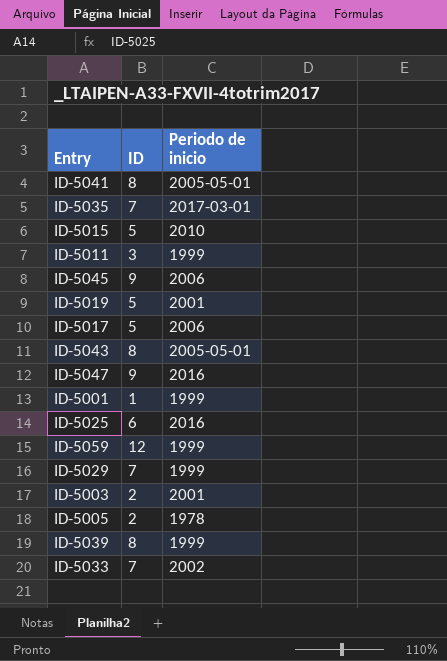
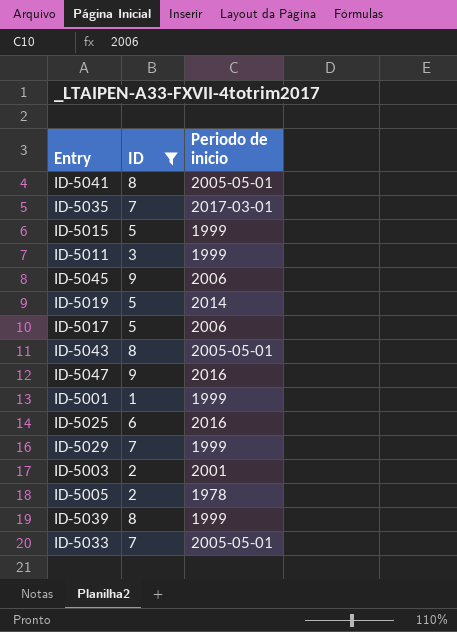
filter: none -> ID != 12
ID-5015 | Periodo de inicio: 2010 -> 1999
ID-5019 | Periodo de inicio: 2001 -> 2014
ID-5033 | Periodo de inicio: 2002 -> 2005-05-01

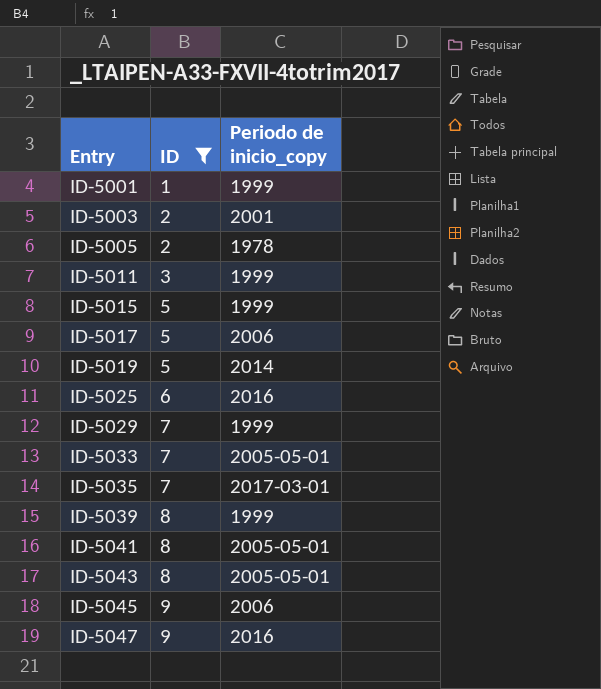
row order: none -> Entry ascending
column name: Periodo de inicio -> Periodo de inicio_copy

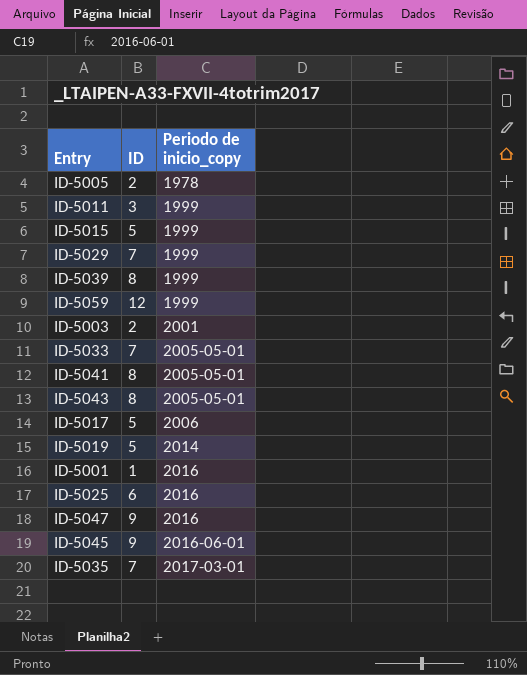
filter: ID != 12 -> none
row order: Entry ascending -> Periodo de inicio_copy ascending
ID-5001 | Periodo de inicio_copy: 1999 -> 2016
ID-5045 | Periodo de inicio_copy: 2006 -> 2016-06-01

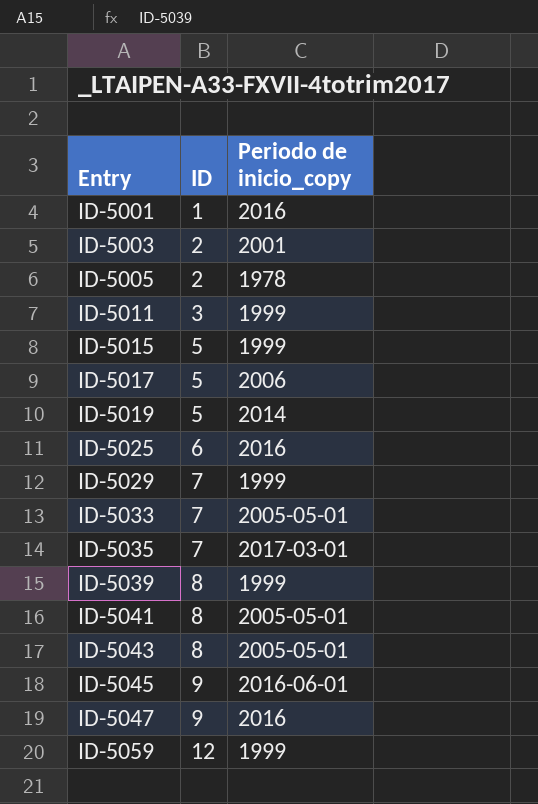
row order: Periodo de inicio_copy ascending -> Entry ascending

